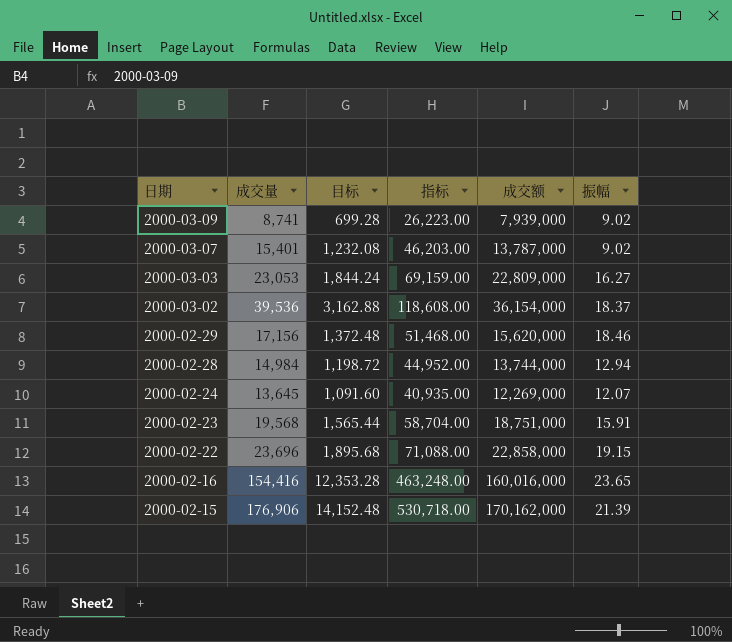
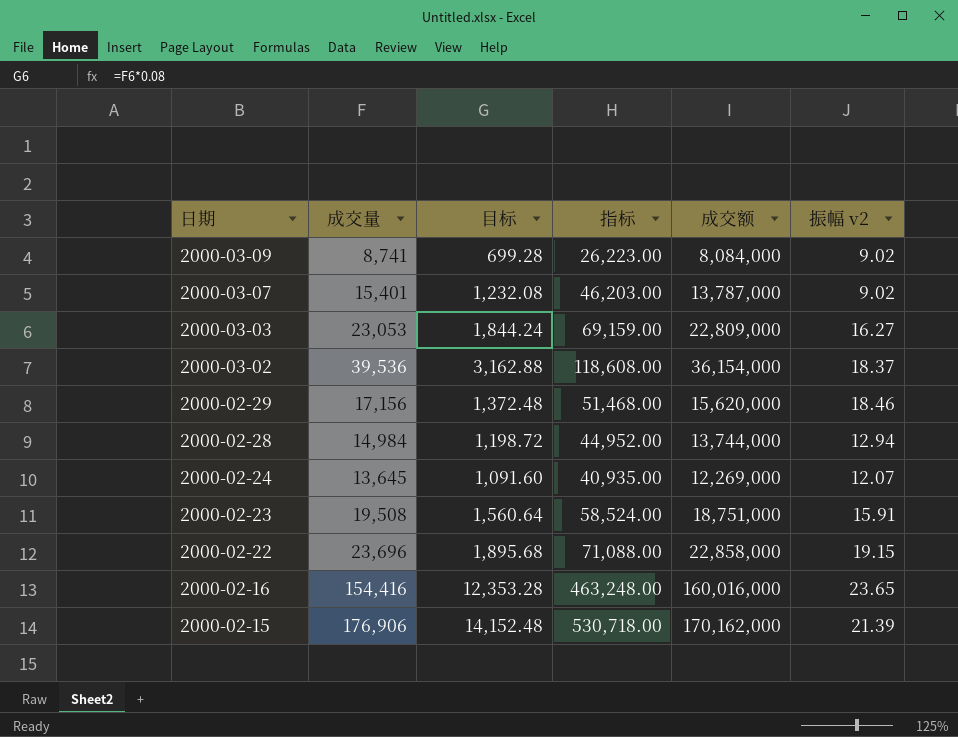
column name: 振幅 -> 振幅 v2
2000-03-09 | 成交额: 7,939,000 -> 8,084,000
2000-02-23 | 成交量: 19,568 -> 19,508
2000-02-23 | 目标: 1,565.44 -> 1,560.64
2000-02-23 | 指标: 58,704.00 -> 58,524.00

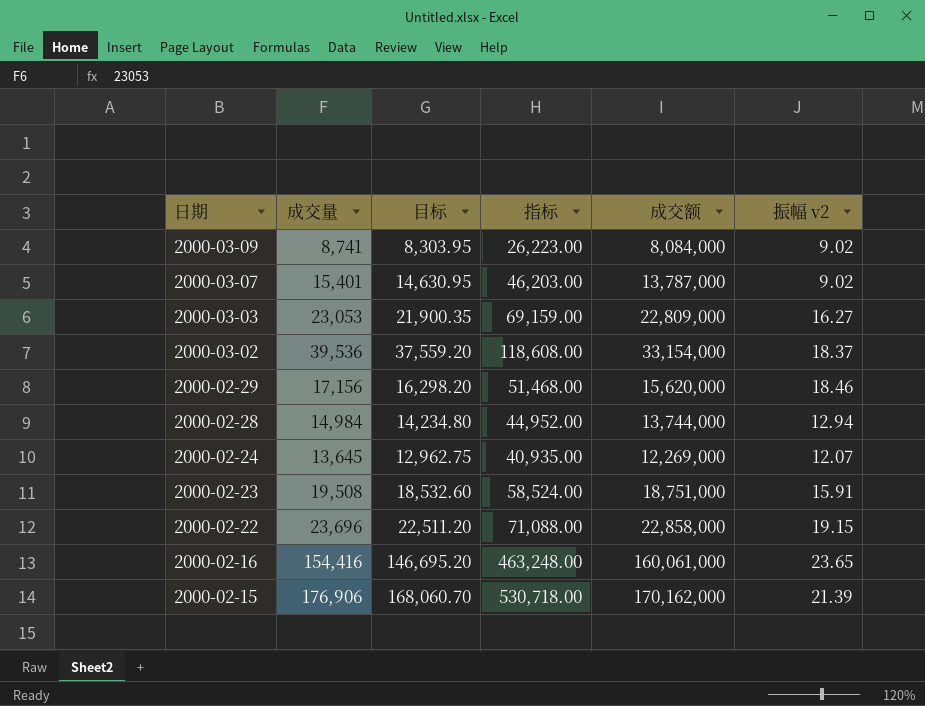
column 目标 | formula: [成交量] * 0.08 -> [成交量] * 0.95
2000-03-02 | 成交额: 36,154,000 -> 33,154,000
2000-02-16 | 成交额: 160,016,000 -> 160,061,000

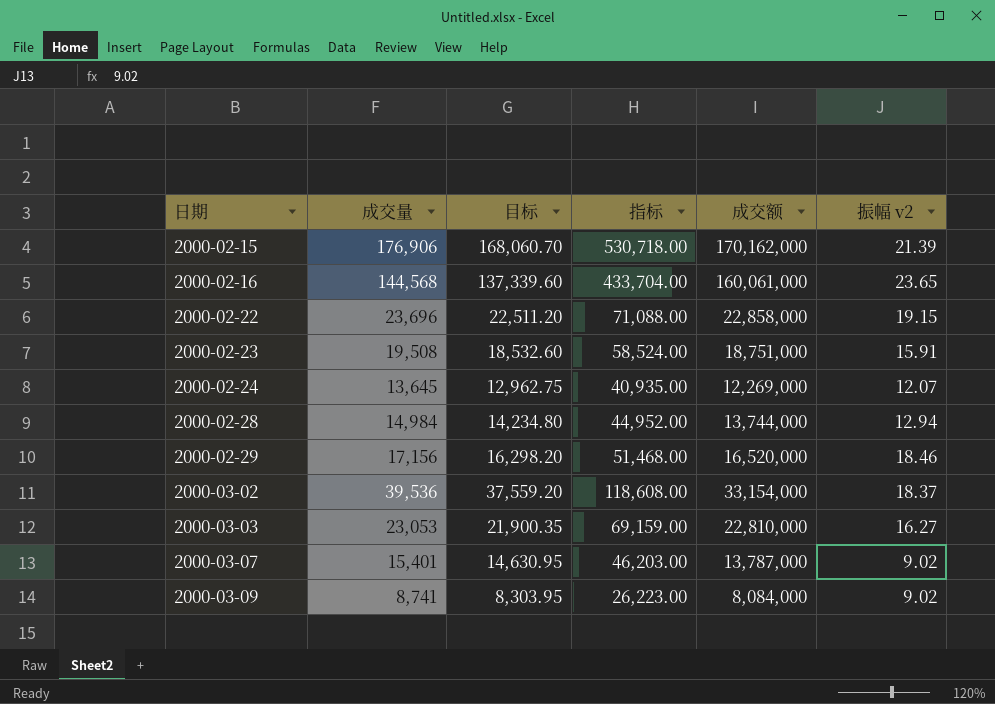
row order: 日期 descending -> 日期 ascending
2000-02-16 | 成交量: 154,416 -> 144,568
2000-02-16 | 目标: 146,695.20 -> 137,339.60
2000-02-16 | 指标: 463,248.00 -> 433,704.00
2000-02-29 | 成交额: 15,620,000 -> 16,520,000
2000-03-03 | 成交额: 22,809,000 -> 22,810,000

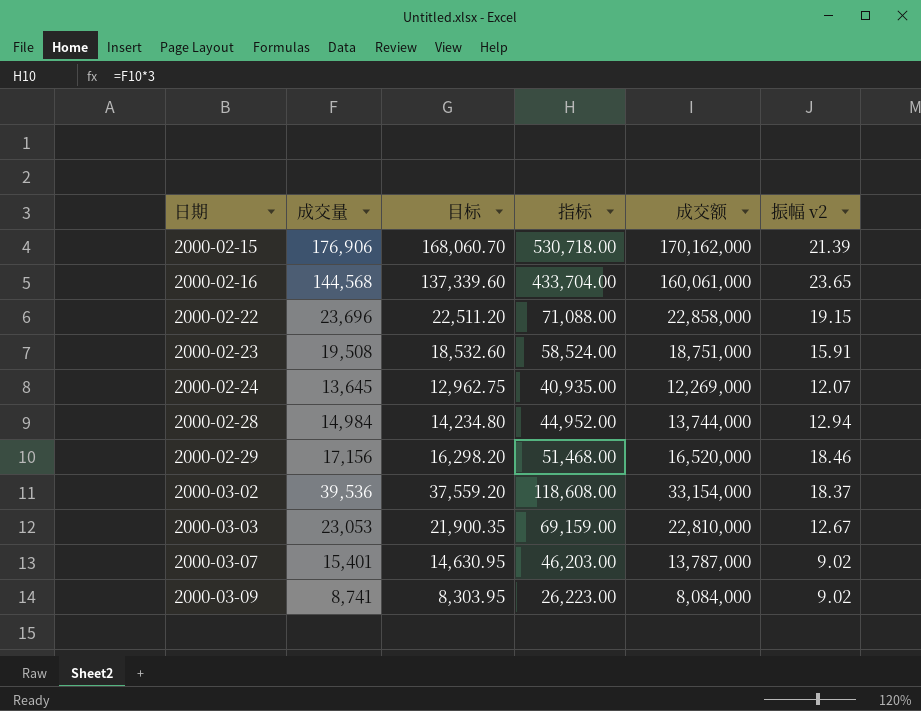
2000-03-03 | 振幅 v2: 16.27 -> 12.67

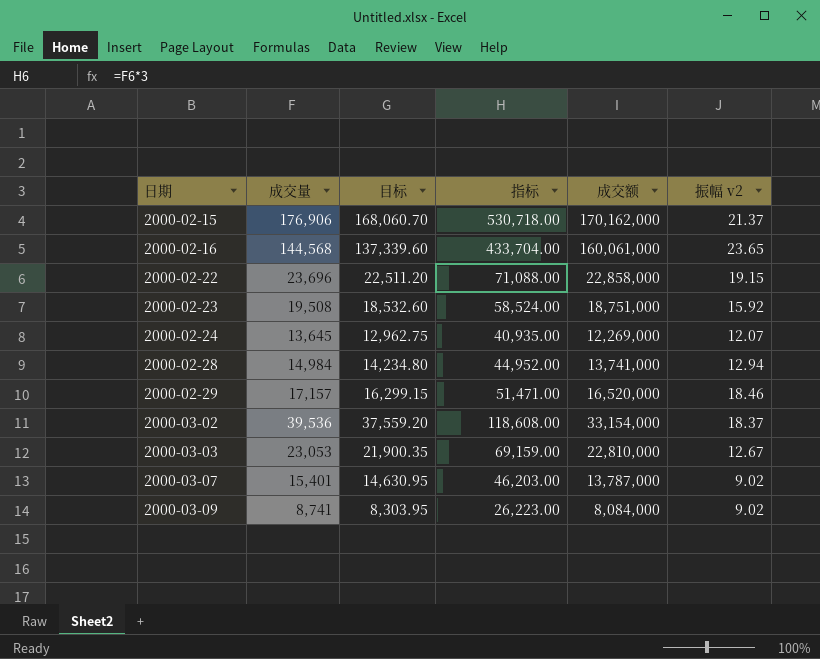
2000-02-15 | 振幅 v2: 21.39 -> 21.37
2000-02-23 | 振幅 v2: 15.91 -> 15.92
2000-02-28 | 成交额: 13,744,000 -> 13,741,000
2000-02-29 | 成交量: 17,156 -> 17,157
2000-02-29 | 目标: 16,298.20 -> 16,299.15
2000-02-29 | 指标: 51,468.00 -> 51,471.00

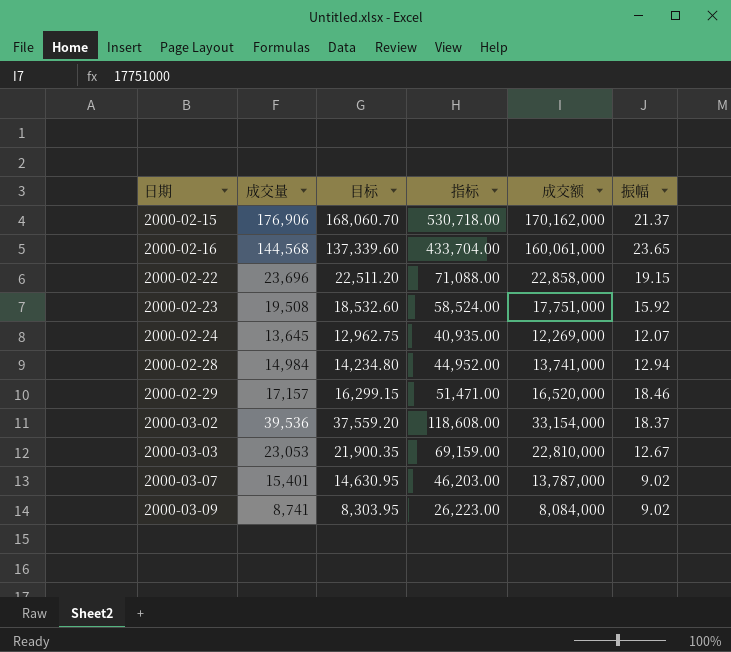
column name: 振幅 v2 -> 振幅
2000-02-23 | 成交额: 18,751,000 -> 17,751,000

